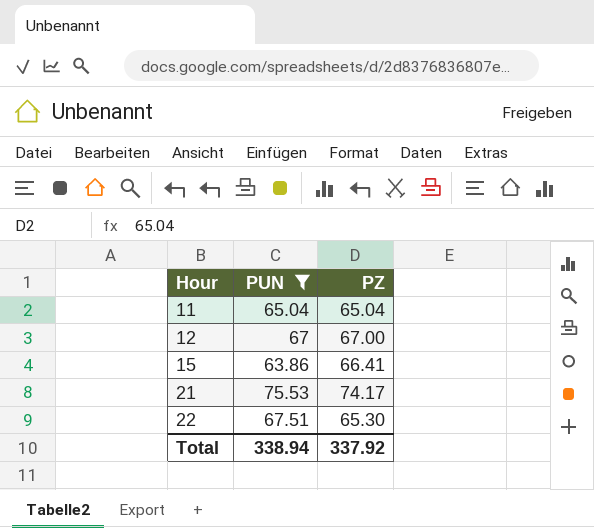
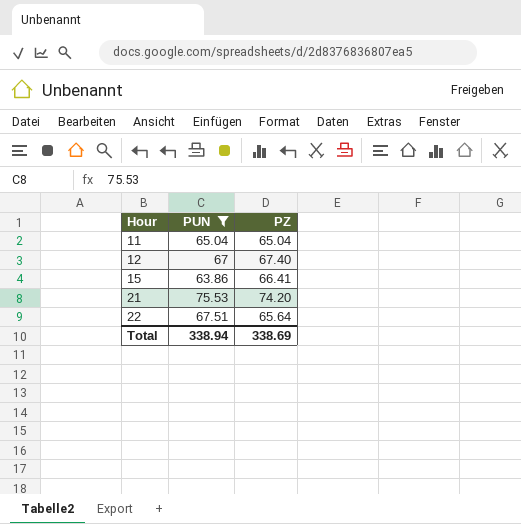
12 | PZ: 67.00 -> 67.40
21 | PZ: 74.17 -> 74.20
22 | PZ: 65.30 -> 65.64
Total | PZ: 337.92 -> 338.69

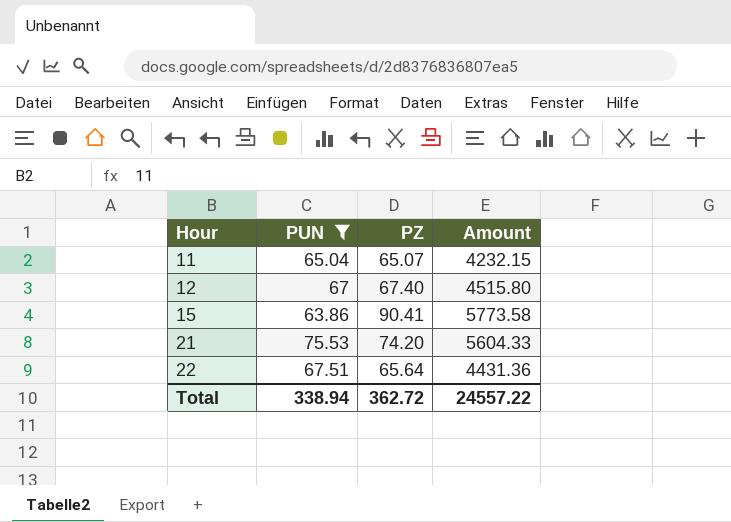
column Amount | formula: none -> [PUN] * [PZ]
11 | PZ: 65.04 -> 65.07
15 | PZ: 66.41 -> 90.41
Total | PZ: 338.69 -> 362.72

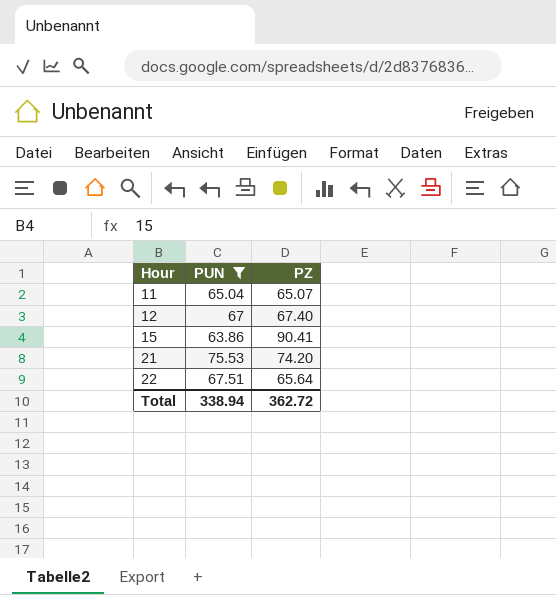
column Amount | formula: [PUN] * [PZ] -> none

